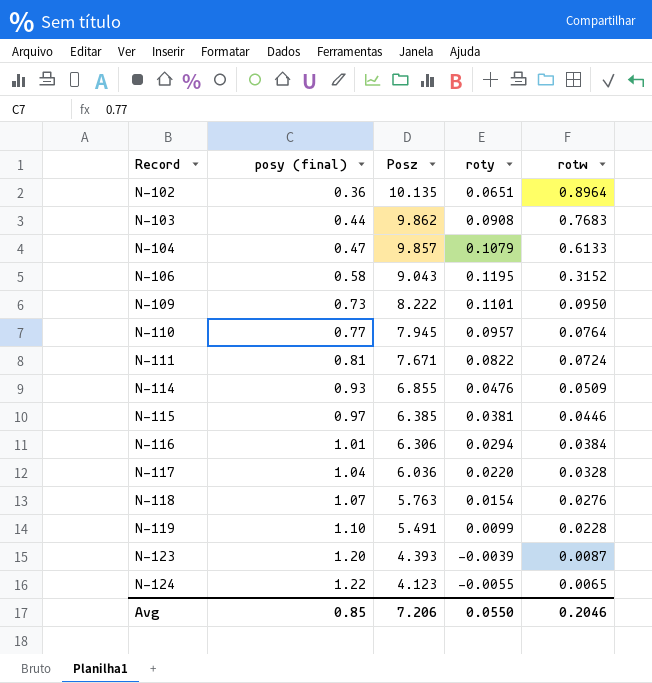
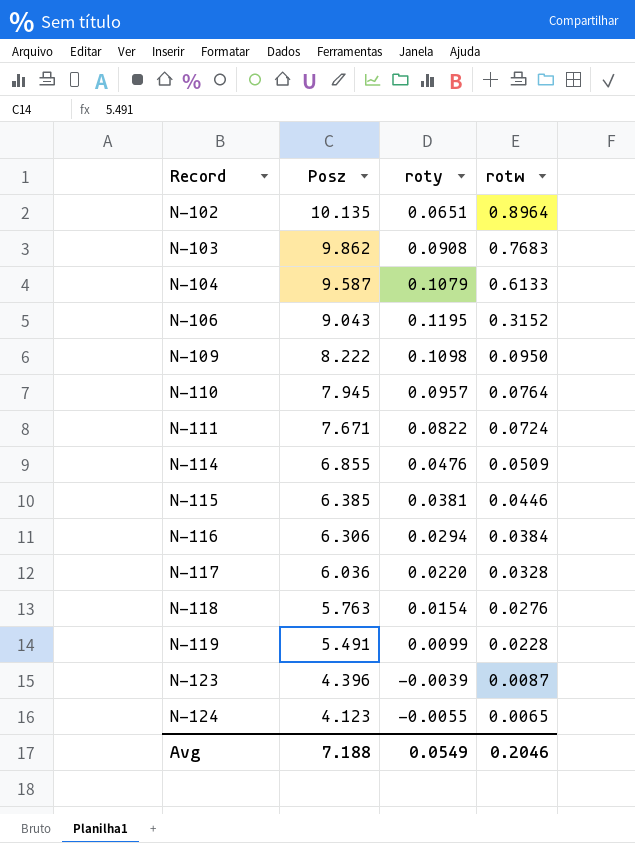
column posy (final) | position: 2 -> none
N-104 | Posz: 9.857 -> 9.587
N-109 | roty: 0.1101 -> 0.1098
N-123 | Posz: 4.393 -> 4.396
Avg | Posz: 7.206 -> 7.188
Avg | roty: 0.0550 -> 0.0549

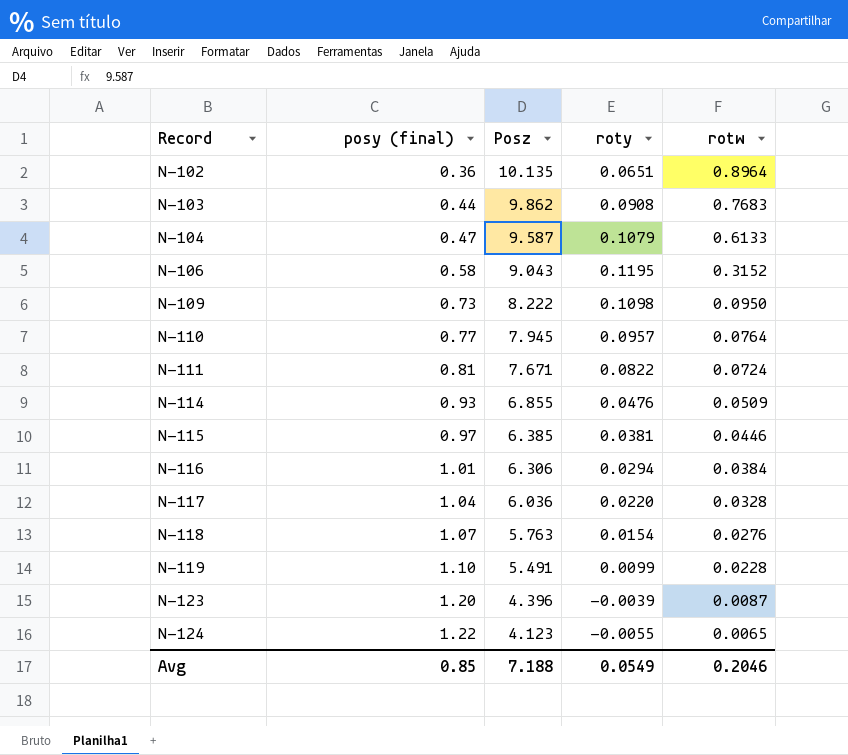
column posy (final) | position: none -> 2

